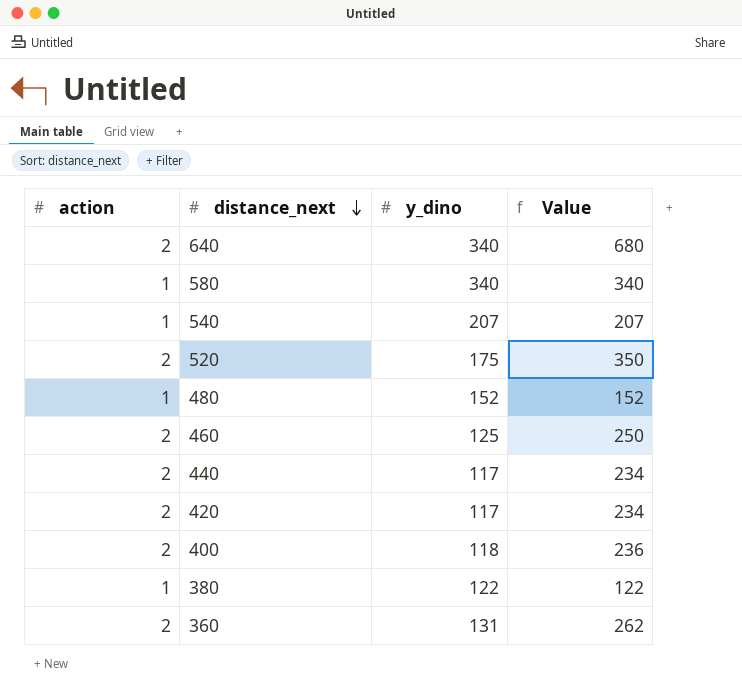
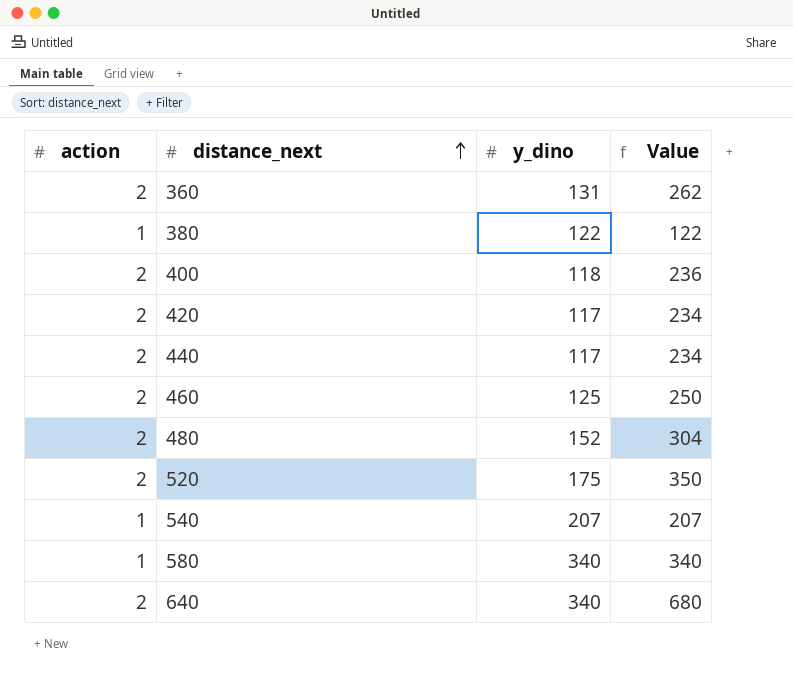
row order: distance_next descending -> distance_next ascending
480 | action: 1 -> 2
480 | Value: 152 -> 304

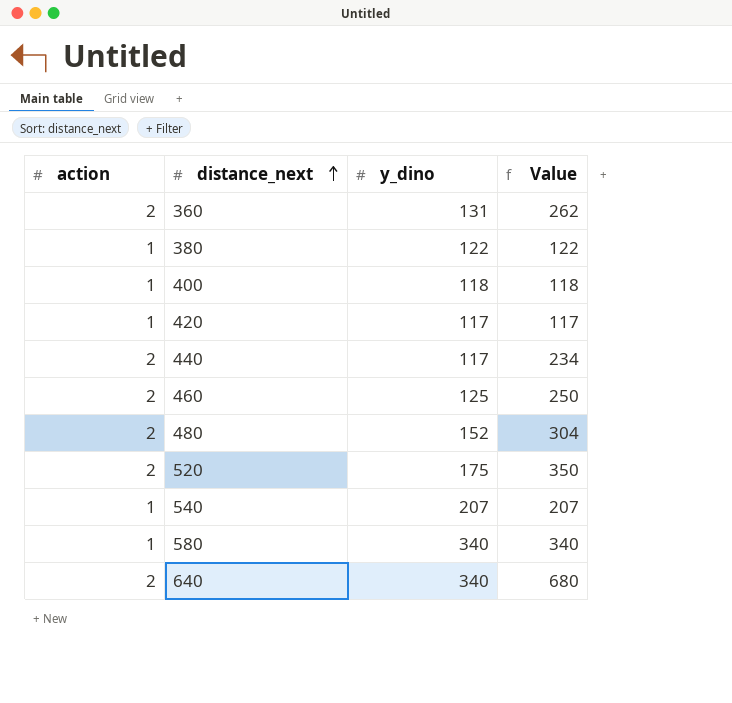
400 | action: 2 -> 1
400 | Value: 236 -> 118
420 | action: 2 -> 1
420 | Value: 234 -> 117

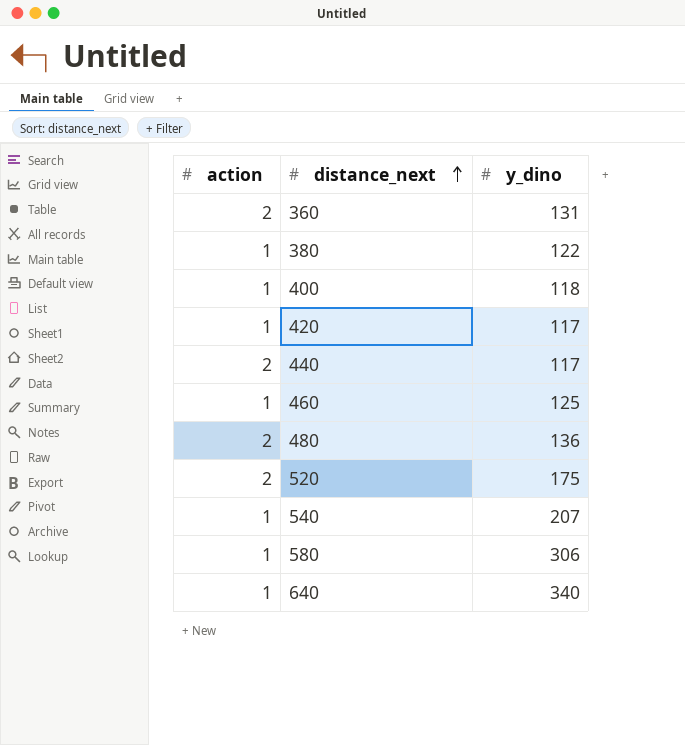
column Value | formula: [action] * [y_dino] -> none
460 | action: 2 -> 1
480 | y_dino: 152 -> 136
580 | y_dino: 340 -> 306
640 | action: 2 -> 1

